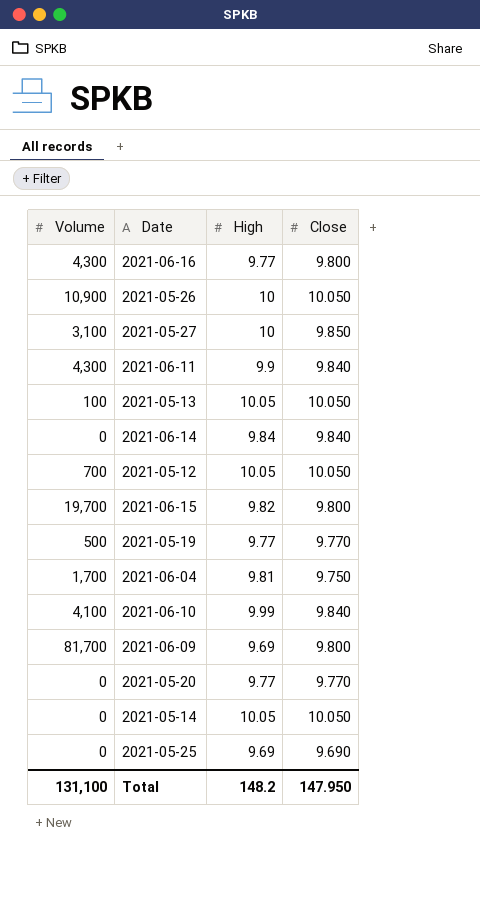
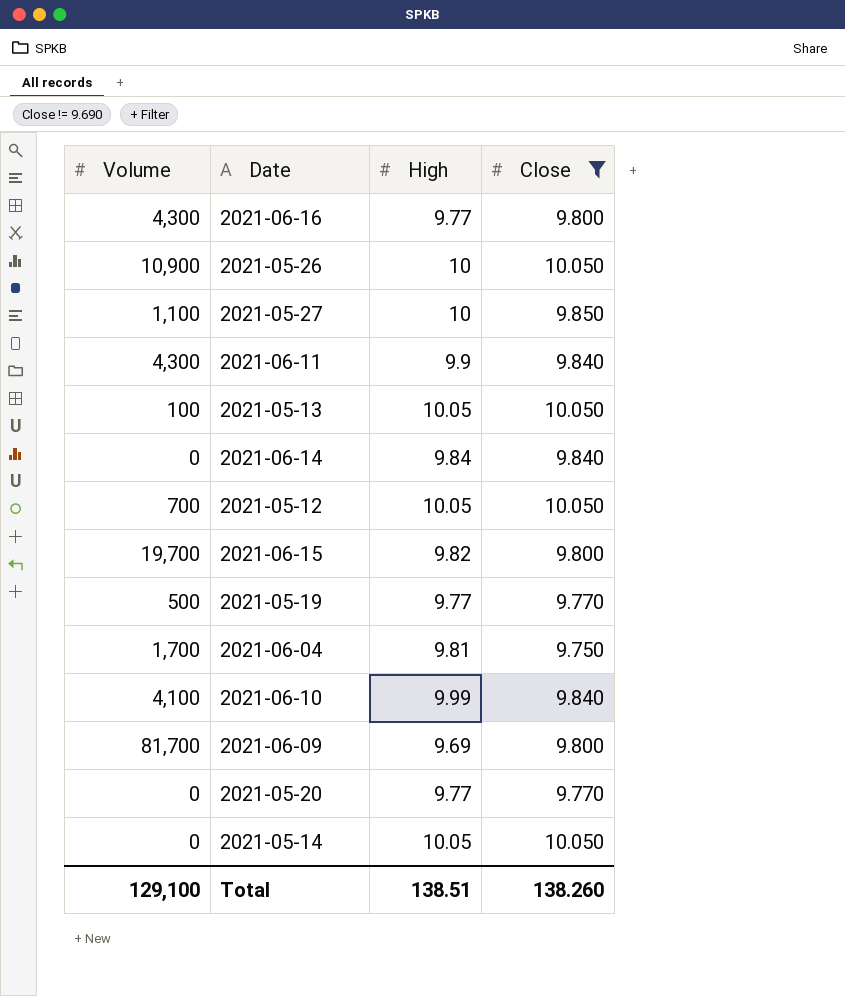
filter: none -> Close != 9.690
2021-05-27 | Volume: 3,100 -> 1,100
Total | Volume: 131,100 -> 129,100
Total | High: 148.2 -> 138.51
Total | Close: 147.950 -> 138.260

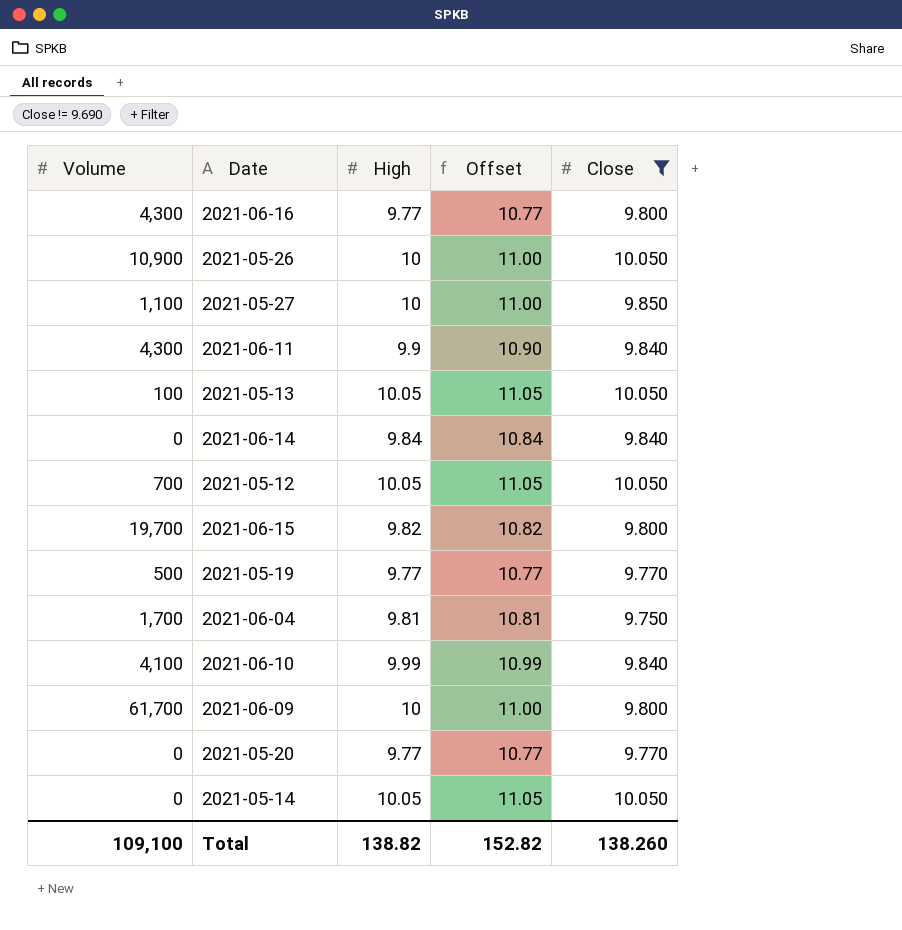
column Offset | formula: none -> [High] + 1
2021-06-09 | Volume: 81,700 -> 61,700
2021-06-09 | High: 9.69 -> 10
Total | Volume: 129,100 -> 109,100
Total | High: 138.51 -> 138.82

